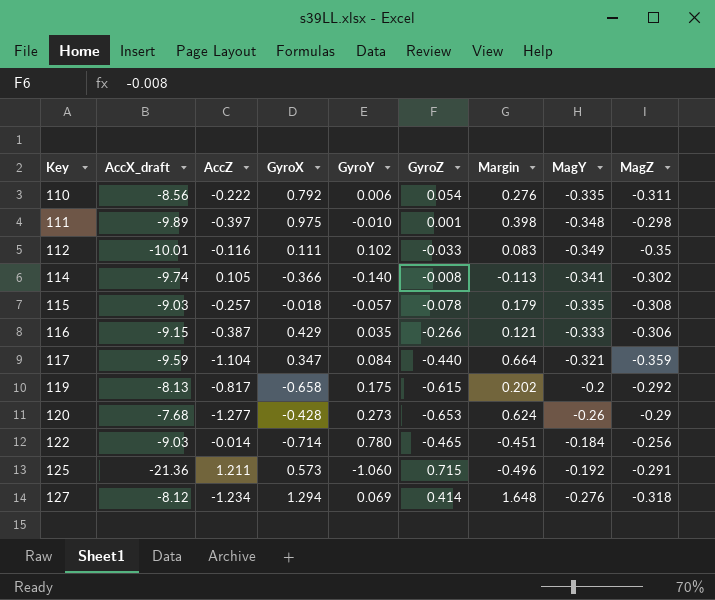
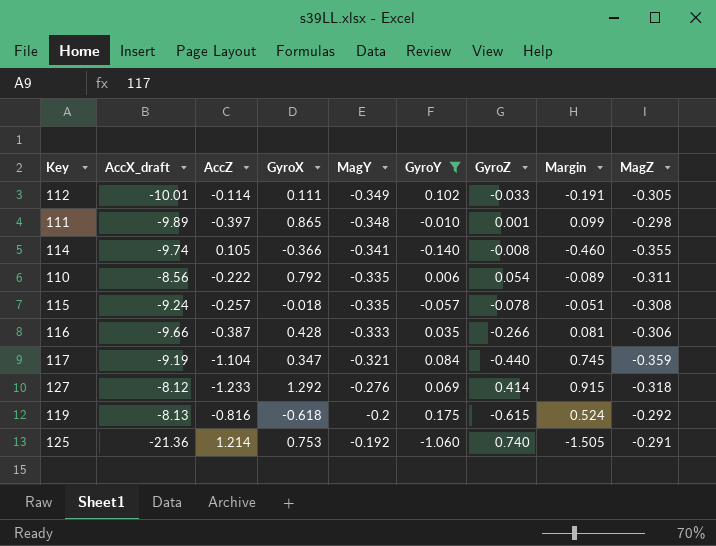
filter: none -> GyroY <= 0.175
row order: Key ascending -> MagY ascending
column MagY | position: 8 -> 5
column Margin | formula: [GyroZ] - [AccZ] -> [MagZ] - [AccZ]
112 | AccZ: -0.116 -> -0.114
112 | MagZ: -0.35 -> -0.305
111 | GyroX: 0.975 -> 0.865
114 | MagZ: -0.302 -> -0.355
115 | AccX_draft: -9.03 -> -9.24
116 | AccX_draft: -9.15 -> -9.66
116 | GyroX: 0.429 -> 0.428
117 | AccX_draft: -9.59 -> -9.19
127 | AccZ: -1.234 -> -1.233
127 | GyroX: 1.294 -> 1.292
119 | AccZ: -0.817 -> -0.816
119 | GyroX: -0.658 -> -0.618
125 | AccZ: 1.211 -> 1.214
125 | GyroX: 0.573 -> 0.753
125 | GyroZ: 0.715 -> 0.740

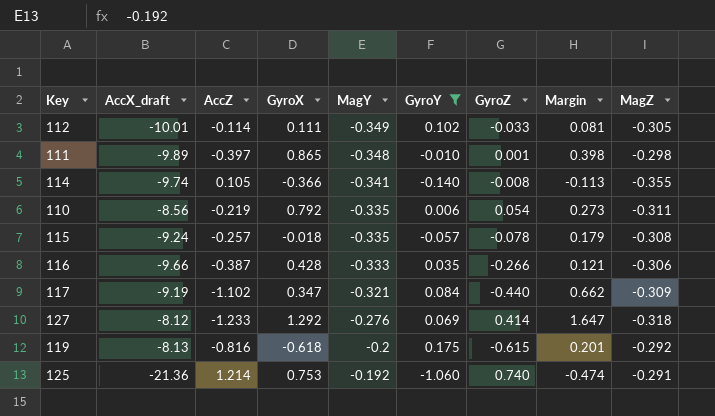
column Margin | formula: [MagZ] - [AccZ] -> [GyroZ] - [AccZ]
110 | AccZ: -0.222 -> -0.219
117 | AccZ: -1.104 -> -1.102
117 | MagZ: -0.359 -> -0.309

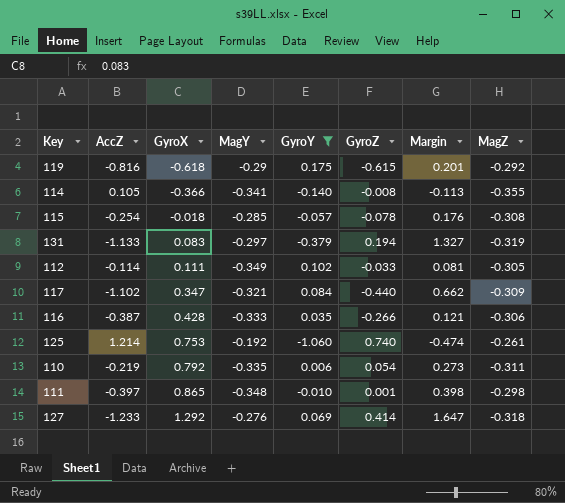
row order: MagY ascending -> GyroX ascending
column AccX_draft | position: 2 -> none
119 | MagY: -0.2 -> -0.29
115 | AccZ: -0.257 -> -0.254
115 | MagY: -0.335 -> -0.285
115 | Margin: 0.179 -> 0.176
row 131: none -> -1.133 | 0.083 | -0.297 | -0.379 | 0.194 | 1.327 | -0.319
125 | MagZ: -0.291 -> -0.261

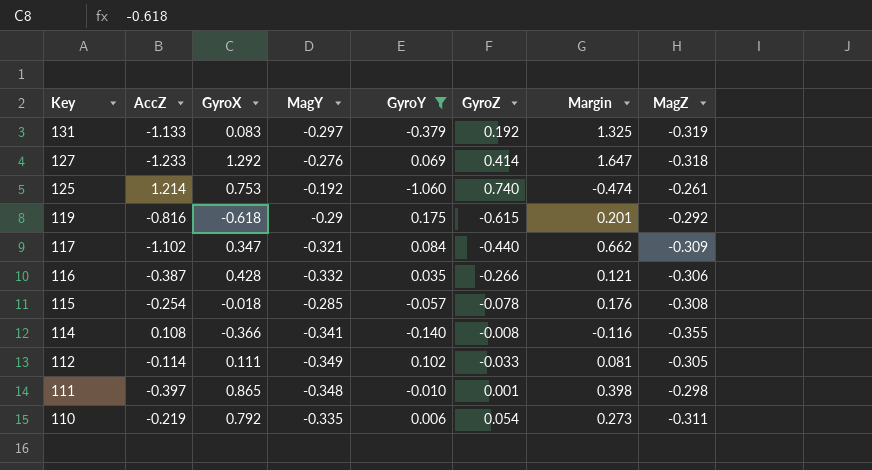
row order: GyroX ascending -> Key descending
131 | GyroZ: 0.194 -> 0.192
131 | Margin: 1.327 -> 1.325
116 | MagY: -0.333 -> -0.332
114 | AccZ: 0.105 -> 0.108
114 | Margin: -0.113 -> -0.116

